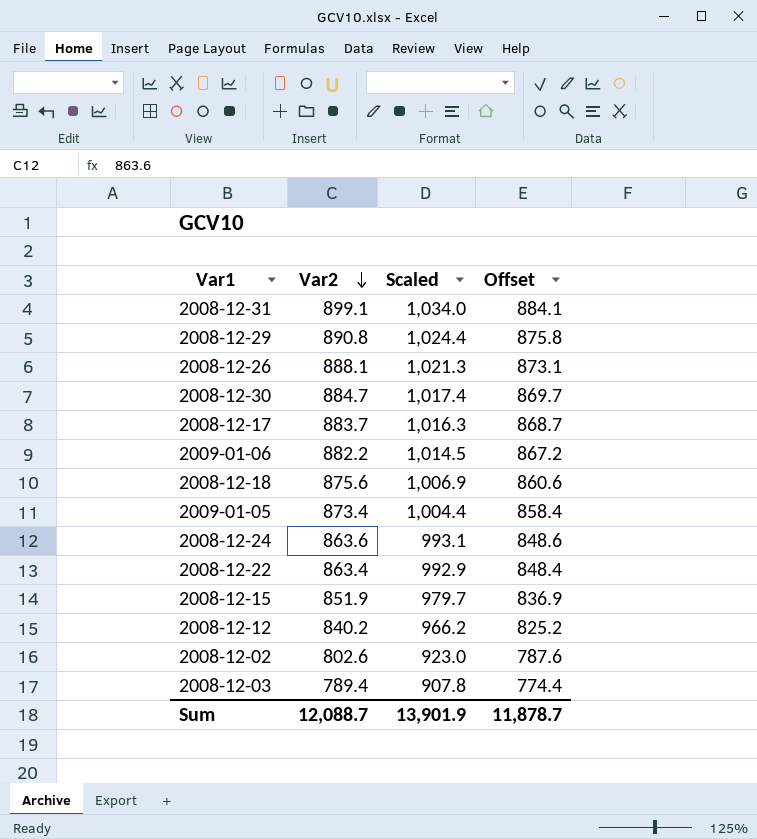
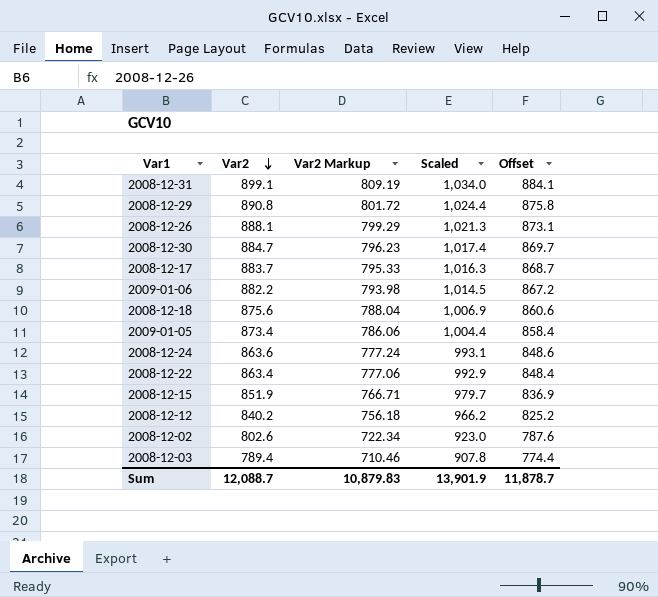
column Var2 Markup | formula: none -> [Var2] * 0.9

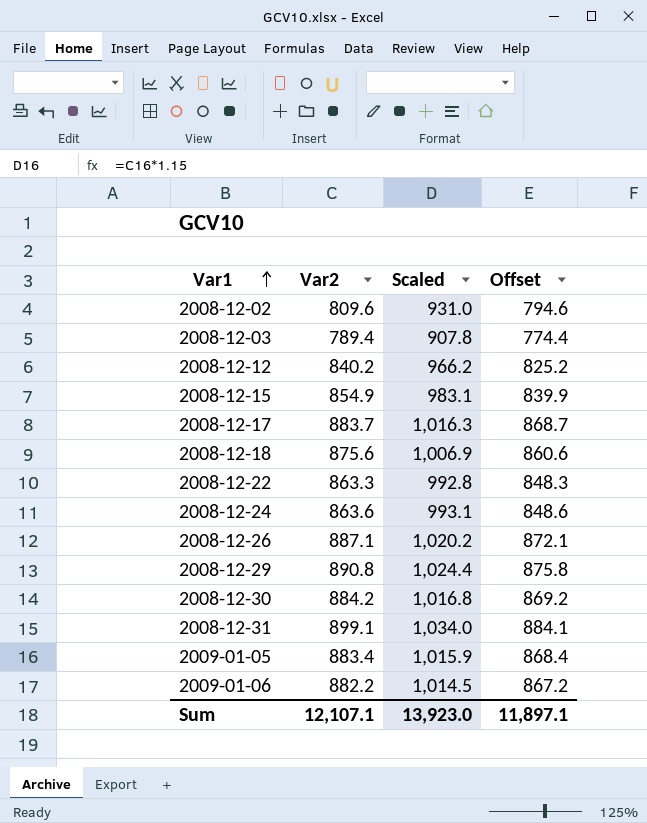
row order: Var2 descending -> Var1 ascending
column Var2 Markup | formula: [Var2] * 0.9 -> none
2008-12-02 | Var2: 802.6 -> 809.6
2008-12-02 | Scaled: 923.0 -> 931.0
2008-12-02 | Offset: 787.6 -> 794.6
2008-12-15 | Var2: 851.9 -> 854.9
2008-12-15 | Scaled: 979.7 -> 983.1
2008-12-15 | Offset: 836.9 -> 839.9
2008-12-22 | Var2: 863.4 -> 863.3
2008-12-22 | Scaled: 992.9 -> 992.8
2008-12-22 | Offset: 848.4 -> 848.3
2008-12-26 | Var2: 888.1 -> 887.1
2008-12-26 | Scaled: 1,021.3 -> 1,020.2
2008-12-26 | Offset: 873.1 -> 872.1
2008-12-30 | Var2: 884.7 -> 884.2
2008-12-30 | Scaled: 1,017.4 -> 1,016.8
2008-12-30 | Offset: 869.7 -> 869.2
2009-01-05 | Var2: 873.4 -> 883.4
2009-01-05 | Scaled: 1,004.4 -> 1,015.9
2009-01-05 | Offset: 858.4 -> 868.4
Sum | Var2: 12,088.7 -> 12,107.1
Sum | Scaled: 13,901.9 -> 13,923.0
Sum | Offset: 11,878.7 -> 11,897.1

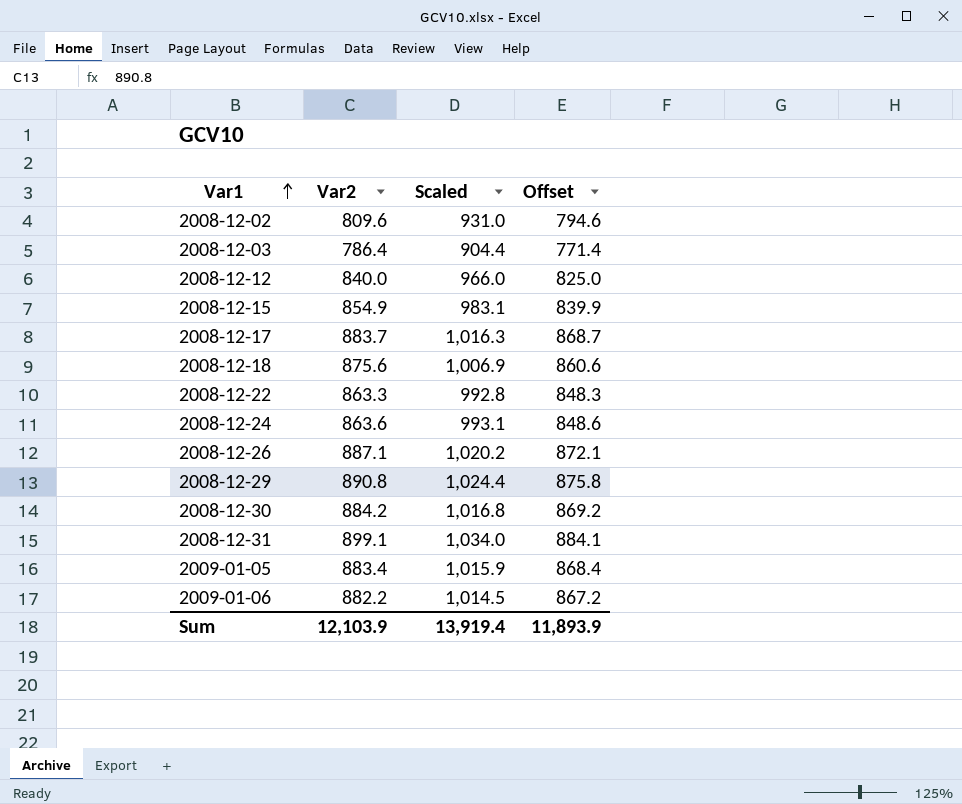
2008-12-03 | Var2: 789.4 -> 786.4
2008-12-03 | Scaled: 907.8 -> 904.4
2008-12-03 | Offset: 774.4 -> 771.4
2008-12-12 | Var2: 840.2 -> 840.0
2008-12-12 | Scaled: 966.2 -> 966.0
2008-12-12 | Offset: 825.2 -> 825.0
Sum | Var2: 12,107.1 -> 12,103.9
Sum | Scaled: 13,923.0 -> 13,919.4
Sum | Offset: 11,897.1 -> 11,893.9

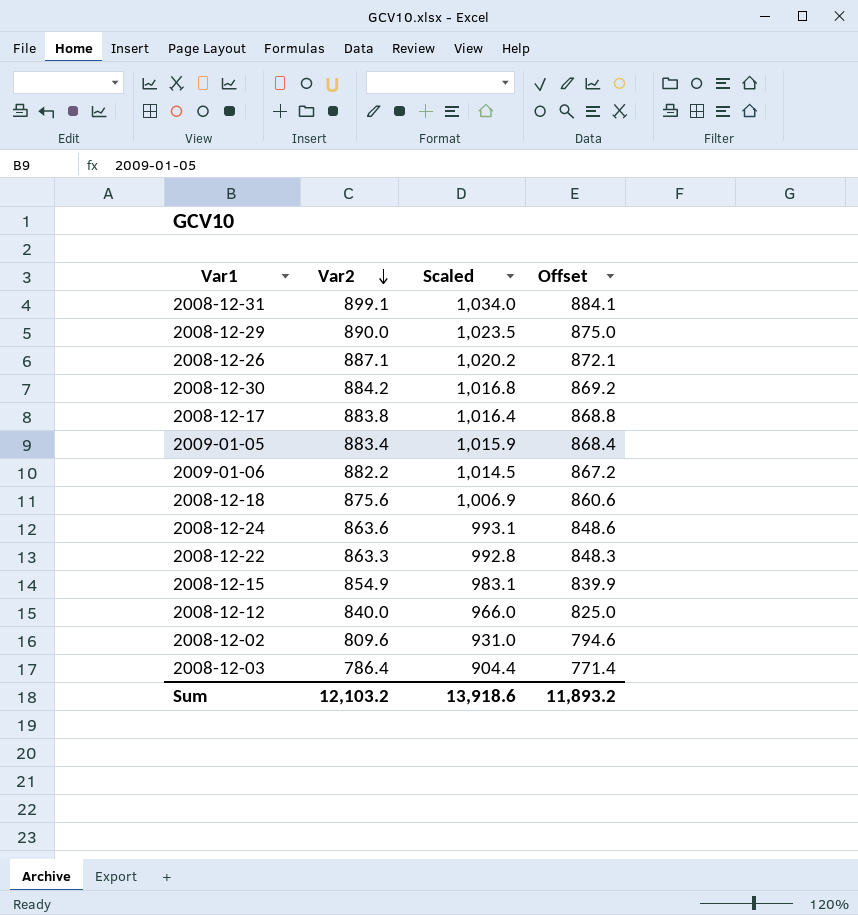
row order: Var1 ascending -> Var2 descending
2008-12-29 | Var2: 890.8 -> 890.0
2008-12-29 | Scaled: 1,024.4 -> 1,023.5
2008-12-29 | Offset: 875.8 -> 875.0
2008-12-17 | Var2: 883.7 -> 883.8
2008-12-17 | Scaled: 1,016.3 -> 1,016.4
2008-12-17 | Offset: 868.7 -> 868.8
Sum | Var2: 12,103.9 -> 12,103.2
Sum | Scaled: 13,919.4 -> 13,918.6
Sum | Offset: 11,893.9 -> 11,893.2

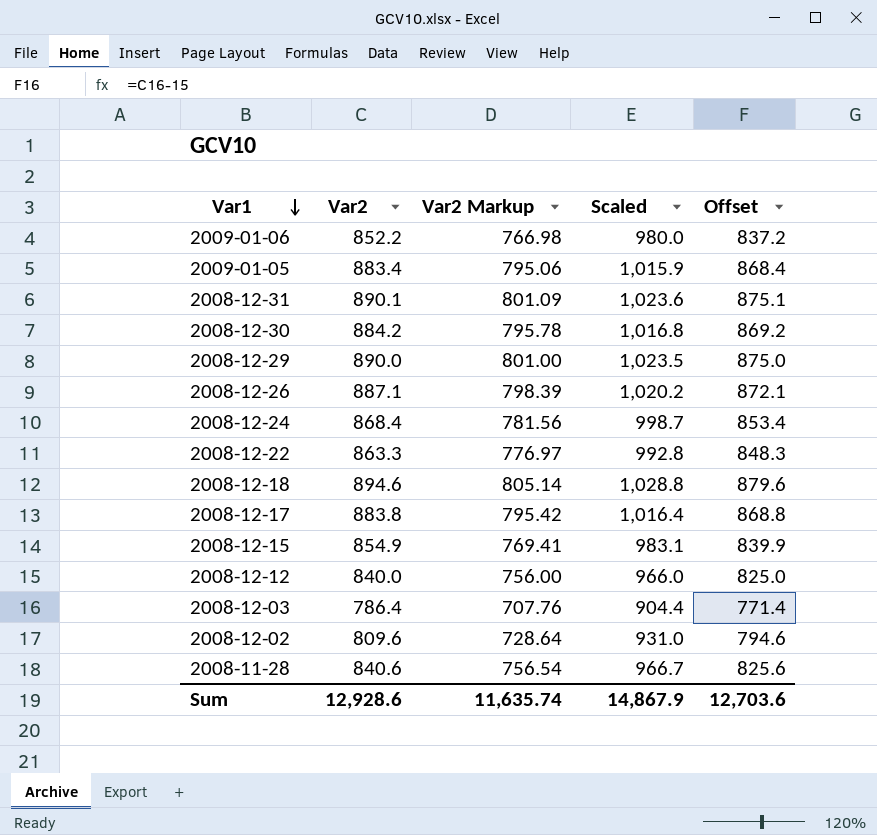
row order: Var2 descending -> Var1 descending
column Var2 Markup | formula: none -> [Var2] * 0.9
2009-01-06 | Var2: 882.2 -> 852.2
2009-01-06 | Scaled: 1,014.5 -> 980.0
2009-01-06 | Offset: 867.2 -> 837.2
2008-12-31 | Var2: 899.1 -> 890.1
2008-12-31 | Scaled: 1,034.0 -> 1,023.6
2008-12-31 | Offset: 884.1 -> 875.1
2008-12-24 | Var2: 863.6 -> 868.4
2008-12-24 | Scaled: 993.1 -> 998.7
2008-12-24 | Offset: 848.6 -> 853.4
2008-12-18 | Var2: 875.6 -> 894.6
2008-12-18 | Scaled: 1,006.9 -> 1,028.8
2008-12-18 | Offset: 860.6 -> 879.6
row 2008-11-28: none -> 840.6 | 756.54 | 966.7 | 825.6
Sum | Var2: 12,103.2 -> 12,928.6
Sum | Scaled: 13,918.6 -> 14,867.9
Sum | Offset: 11,893.2 -> 12,703.6

